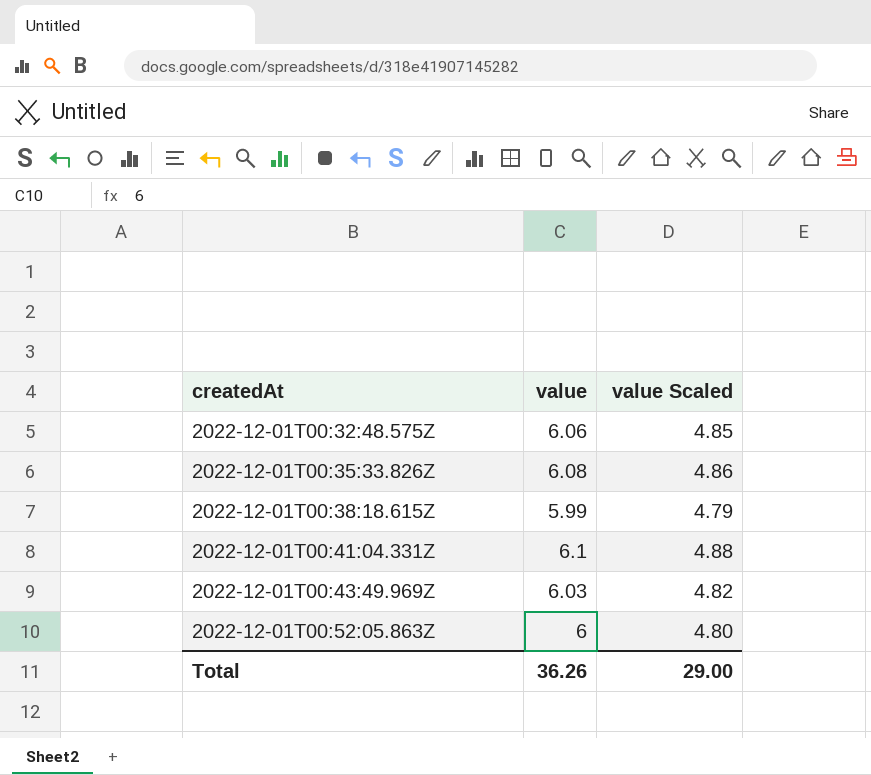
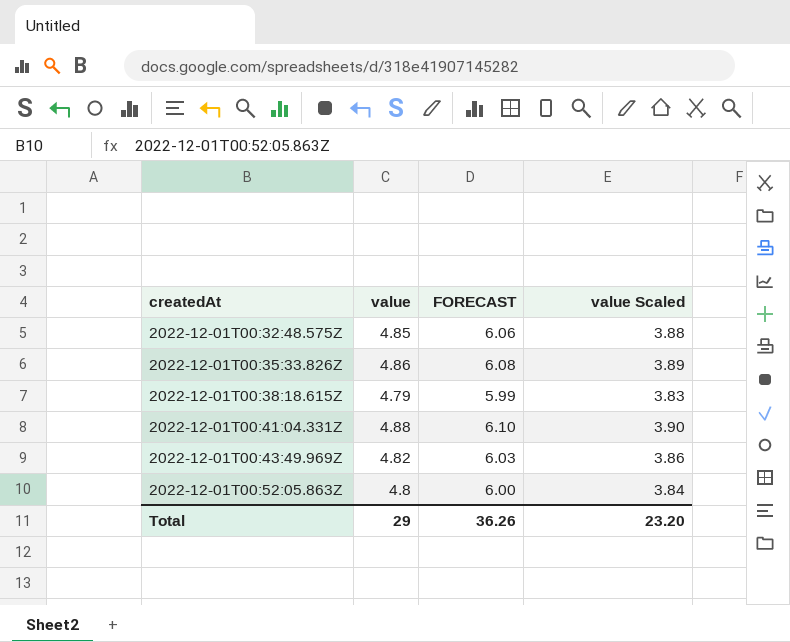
column FORECAST | formula: none -> [value] * 1.25
2022-12-01T00:32:48.575Z | value: 6.06 -> 4.85
2022-12-01T00:32:48.575Z | value Scaled: 4.85 -> 3.88
2022-12-01T00:35:33.826Z | value: 6.08 -> 4.86
2022-12-01T00:35:33.826Z | value Scaled: 4.86 -> 3.89
2022-12-01T00:38:18.615Z | value: 5.99 -> 4.79
2022-12-01T00:38:18.615Z | value Scaled: 4.79 -> 3.83
2022-12-01T00:41:04.331Z | value: 6.1 -> 4.88
2022-12-01T00:41:04.331Z | value Scaled: 4.88 -> 3.90
2022-12-01T00:43:49.969Z | value: 6.03 -> 4.82
2022-12-01T00:43:49.969Z | value Scaled: 4.82 -> 3.86
2022-12-01T00:52:05.863Z | value: 6 -> 4.8
2022-12-01T00:52:05.863Z | value Scaled: 4.80 -> 3.84
Total | value: 36.26 -> 29
Total | value Scaled: 29.00 -> 23.20

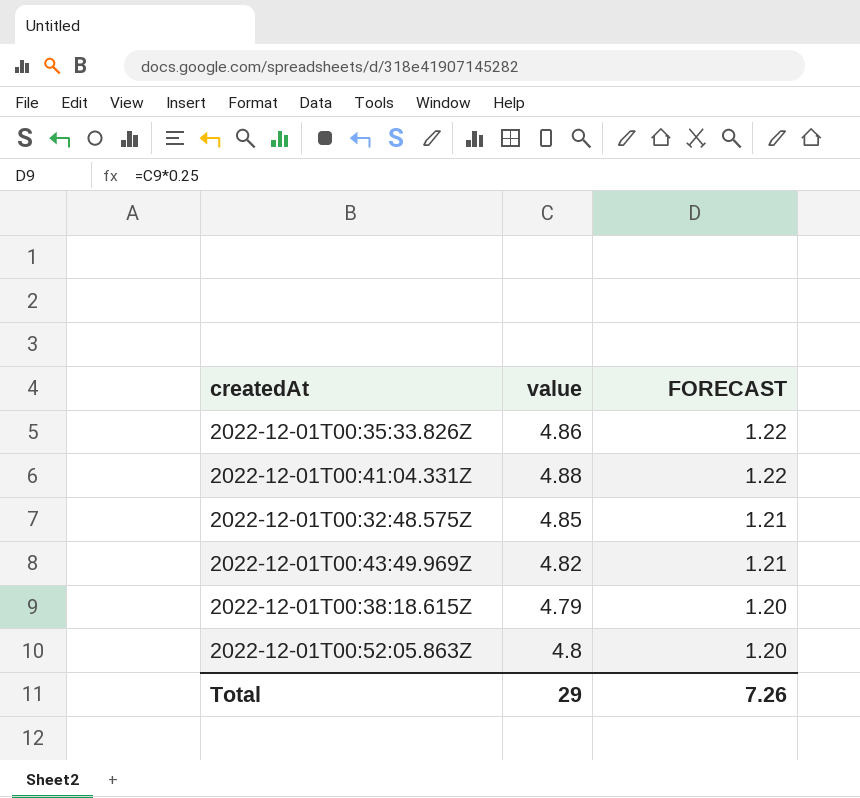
row order: createdAt ascending -> FORECAST descending
column value Scaled | formula: [value] * 0.8 -> none
column FORECAST | formula: [value] * 1.25 -> [value] * 0.25
Total | FORECAST: 36.26 -> 7.26

